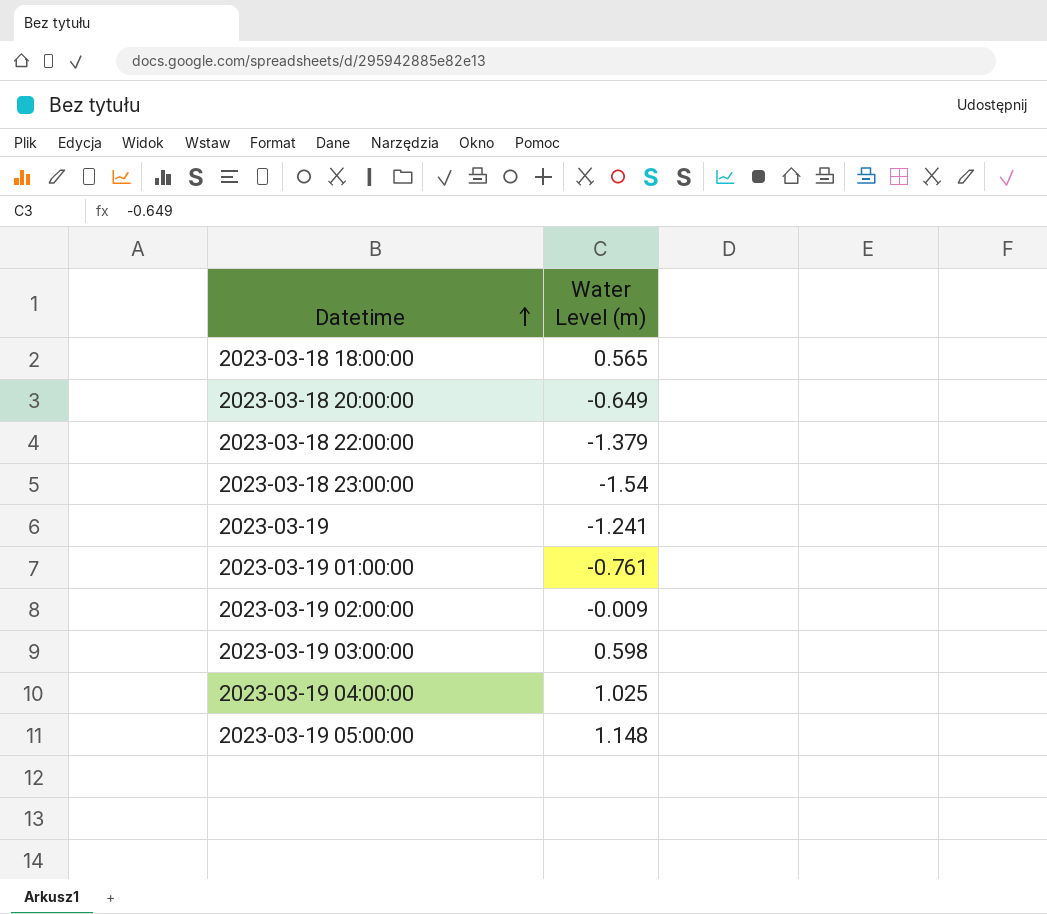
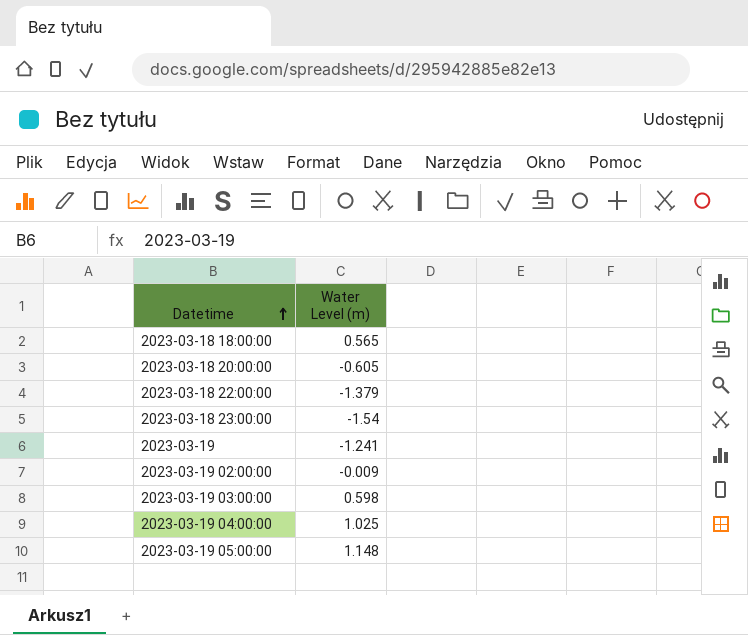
row 2023-03-19 01:00:00: -0.761 -> none
2023-03-18 20:00:00 | Water Level (m): -0.649 -> -0.605

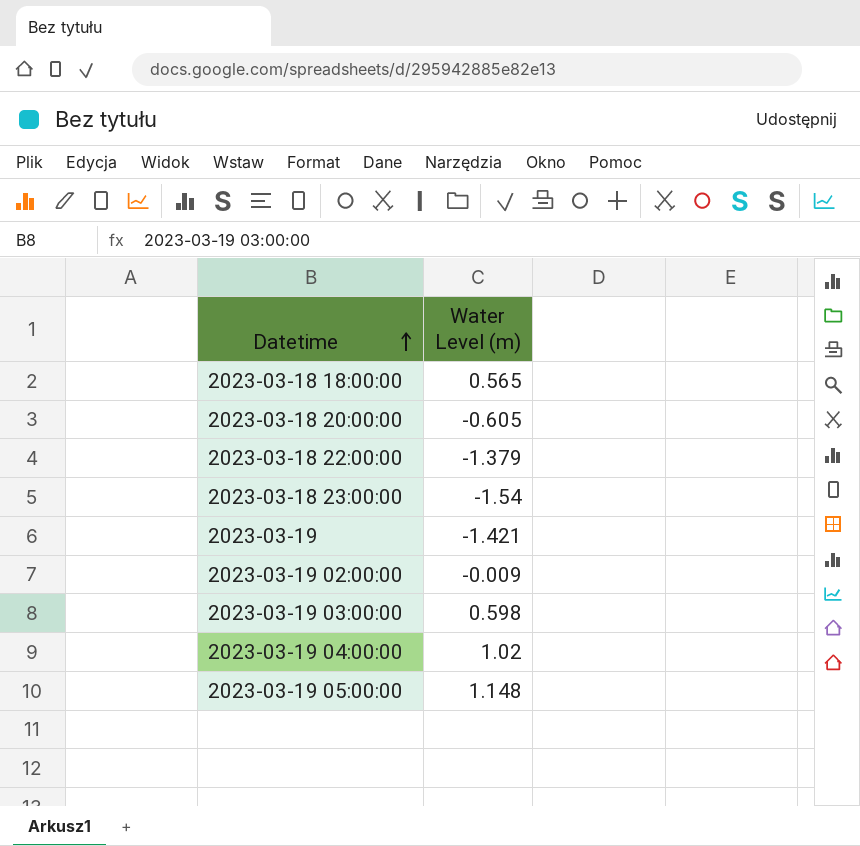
2023-03-19 | Water Level (m): -1.241 -> -1.421
2023-03-19 04:00:00 | Water Level (m): 1.025 -> 1.02

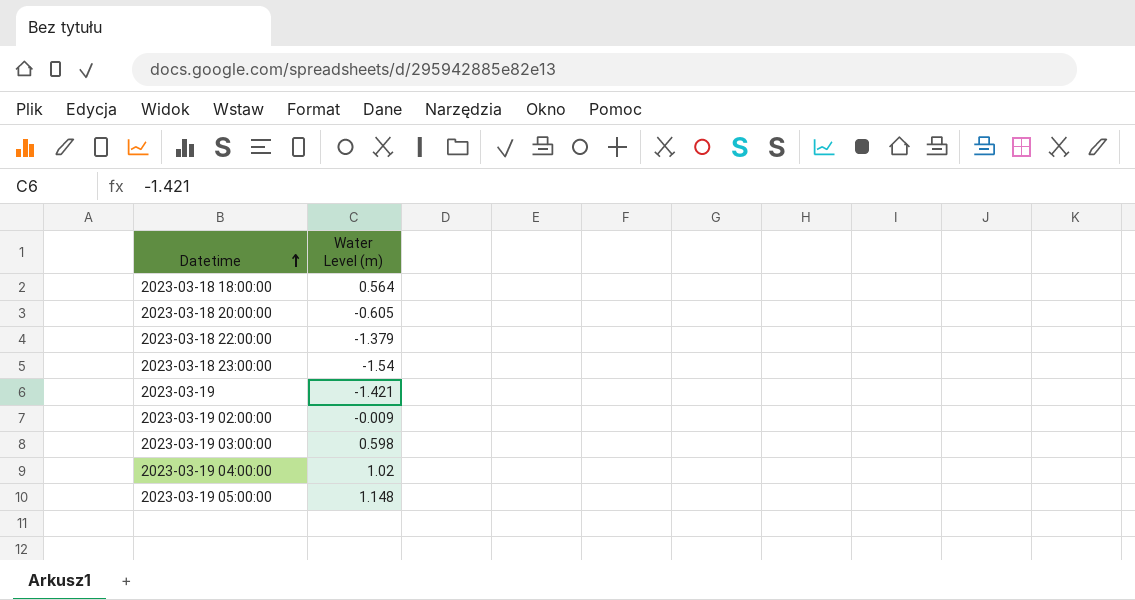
2023-03-18 18:00:00 | Water Level (m): 0.565 -> 0.564

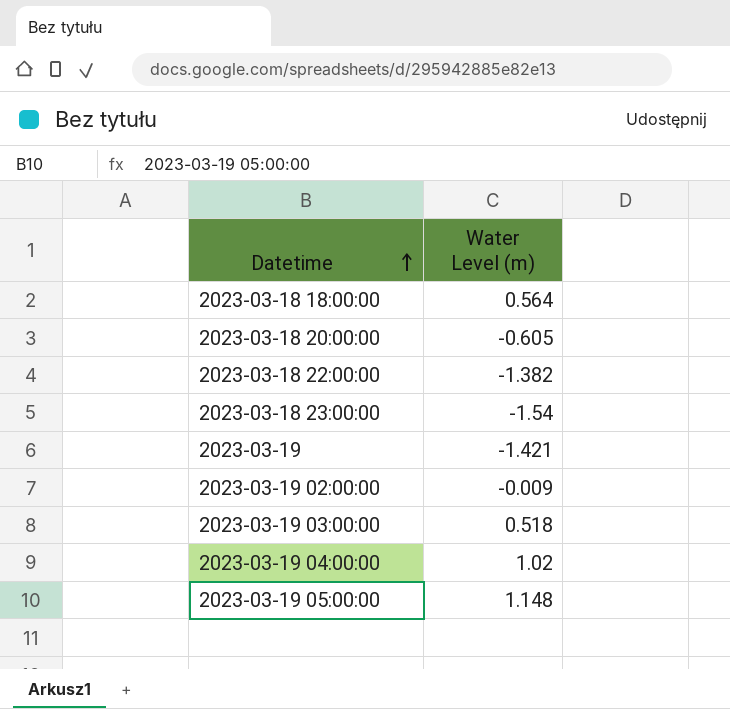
2023-03-18 22:00:00 | Water Level (m): -1.379 -> -1.382
2023-03-19 03:00:00 | Water Level (m): 0.598 -> 0.518

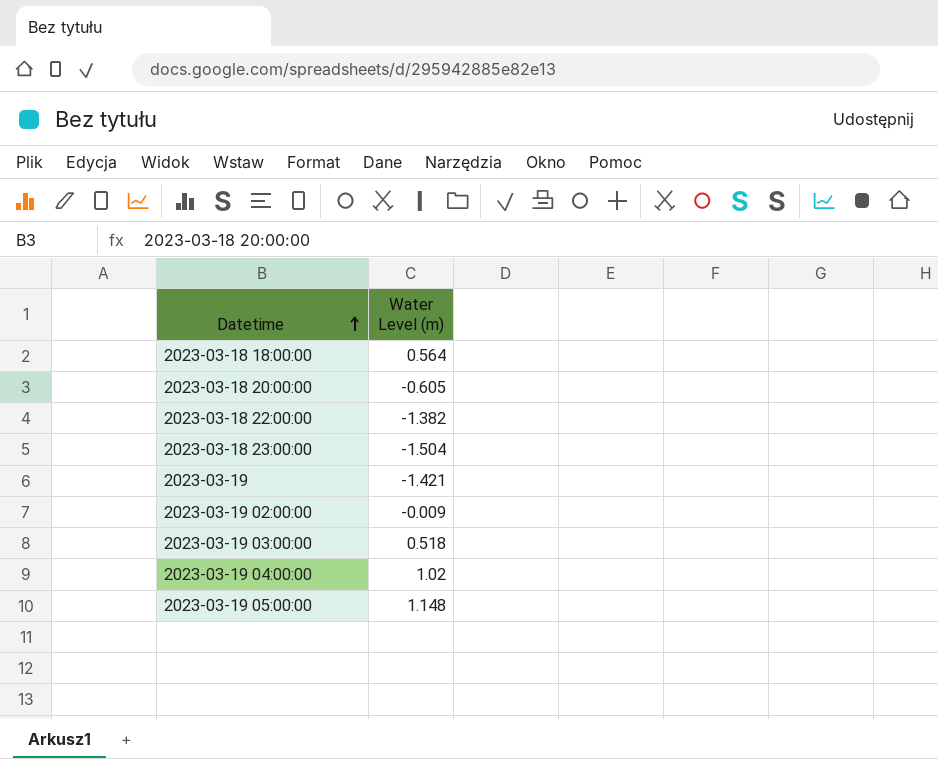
2023-03-18 23:00:00 | Water Level (m): -1.54 -> -1.504

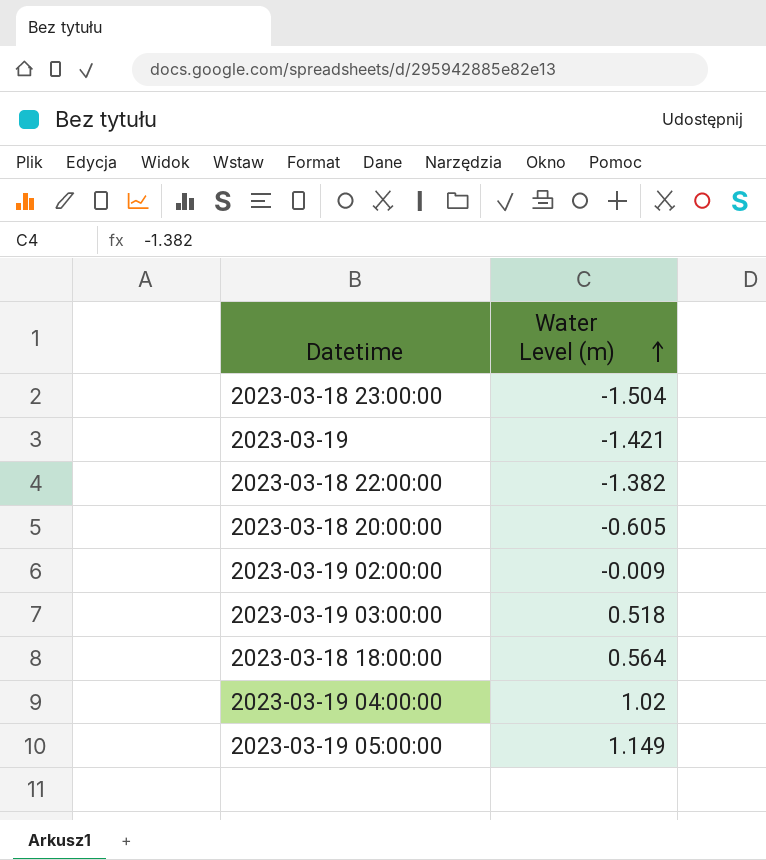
row order: Datetime ascending -> Water Level (m) ascending
2023-03-19 05:00:00 | Water Level (m): 1.148 -> 1.149

